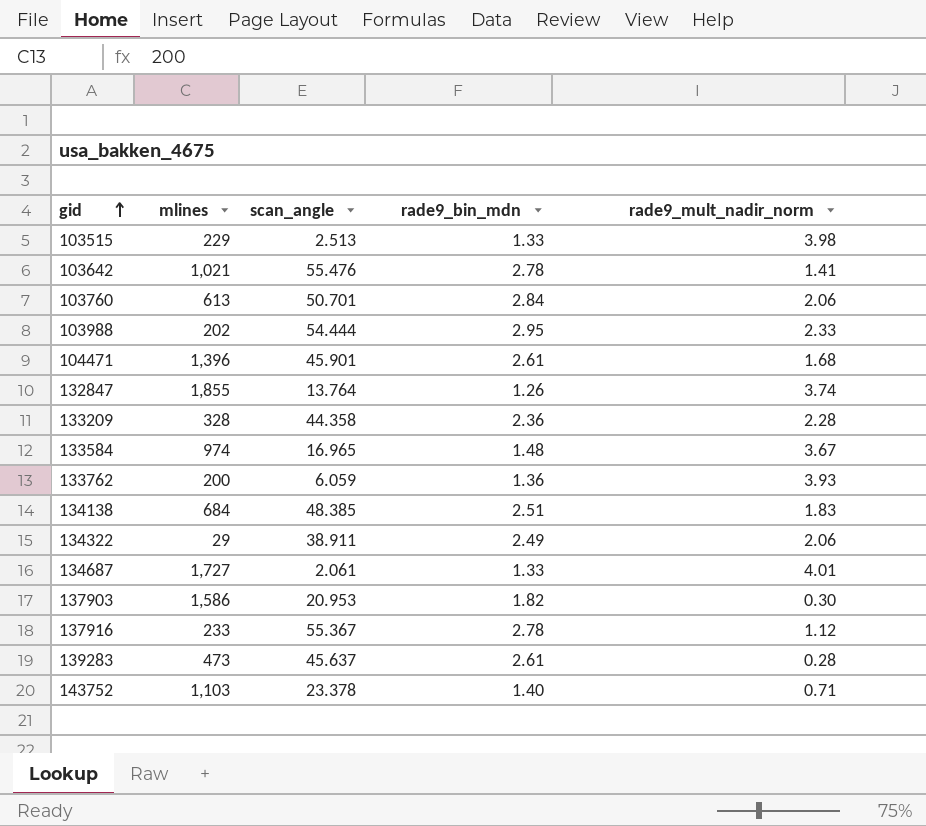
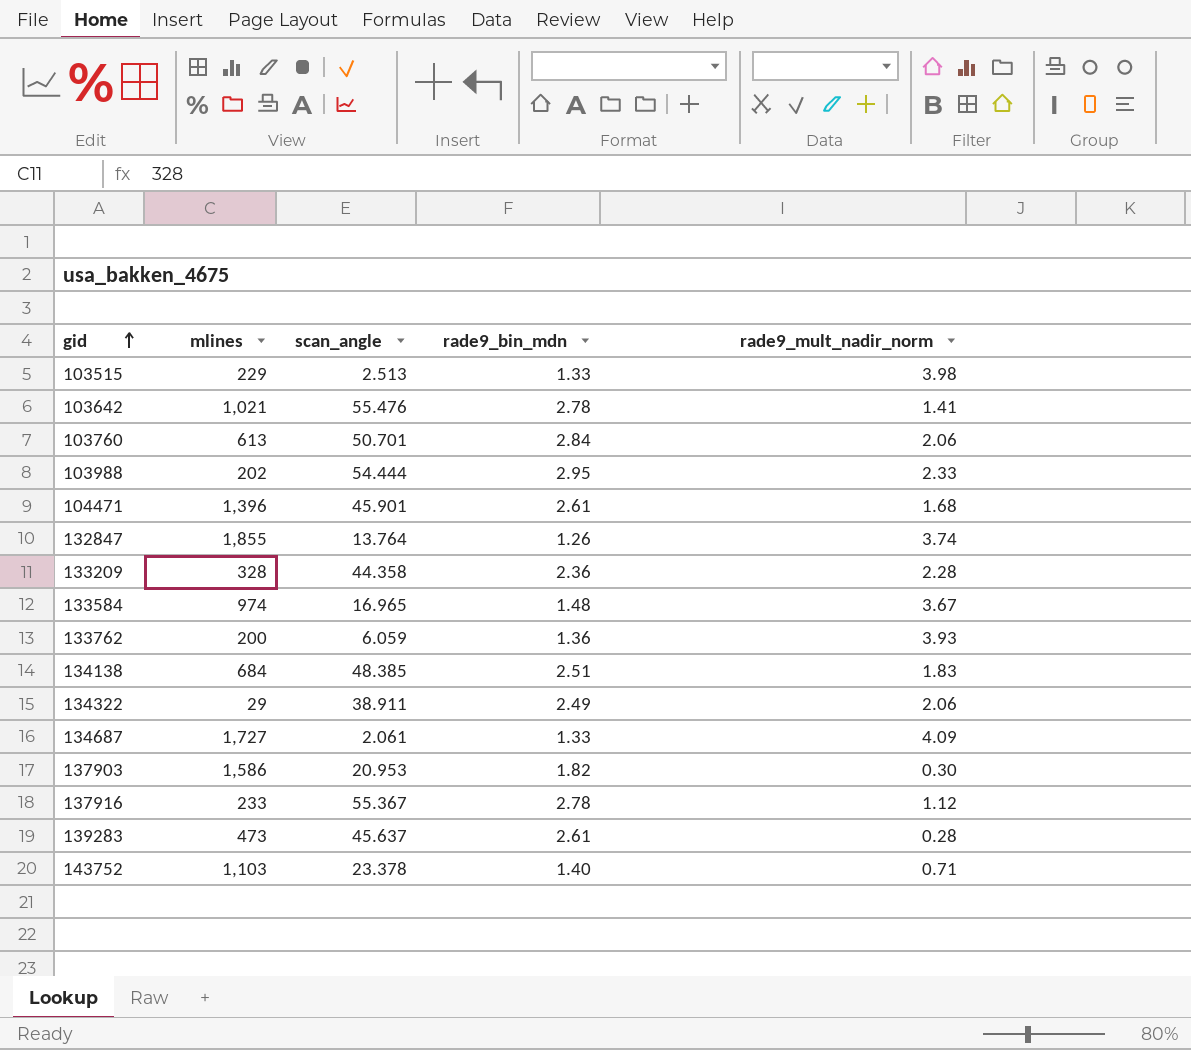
134687 | rade9_mult_nadir_norm: 4.01 -> 4.09

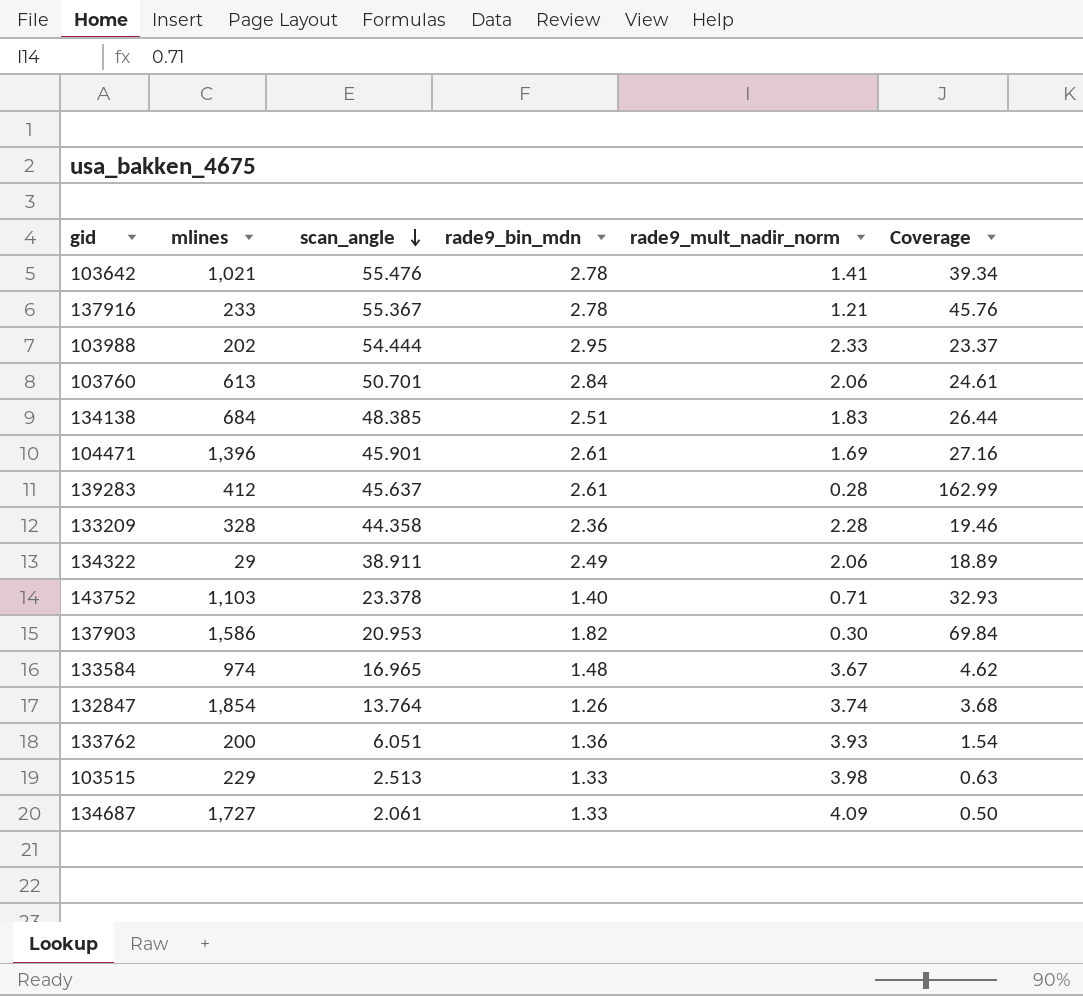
row order: gid ascending -> scan_angle descending
column Coverage | formula: none -> [scan_angle] / [rade9_mult_nadir_norm]
137916 | rade9_mult_nadir_norm: 1.12 -> 1.21
104471 | rade9_mult_nadir_norm: 1.68 -> 1.69
139283 | mlines: 473 -> 412
132847 | mlines: 1,855 -> 1,854
133762 | scan_angle: 6.059 -> 6.051

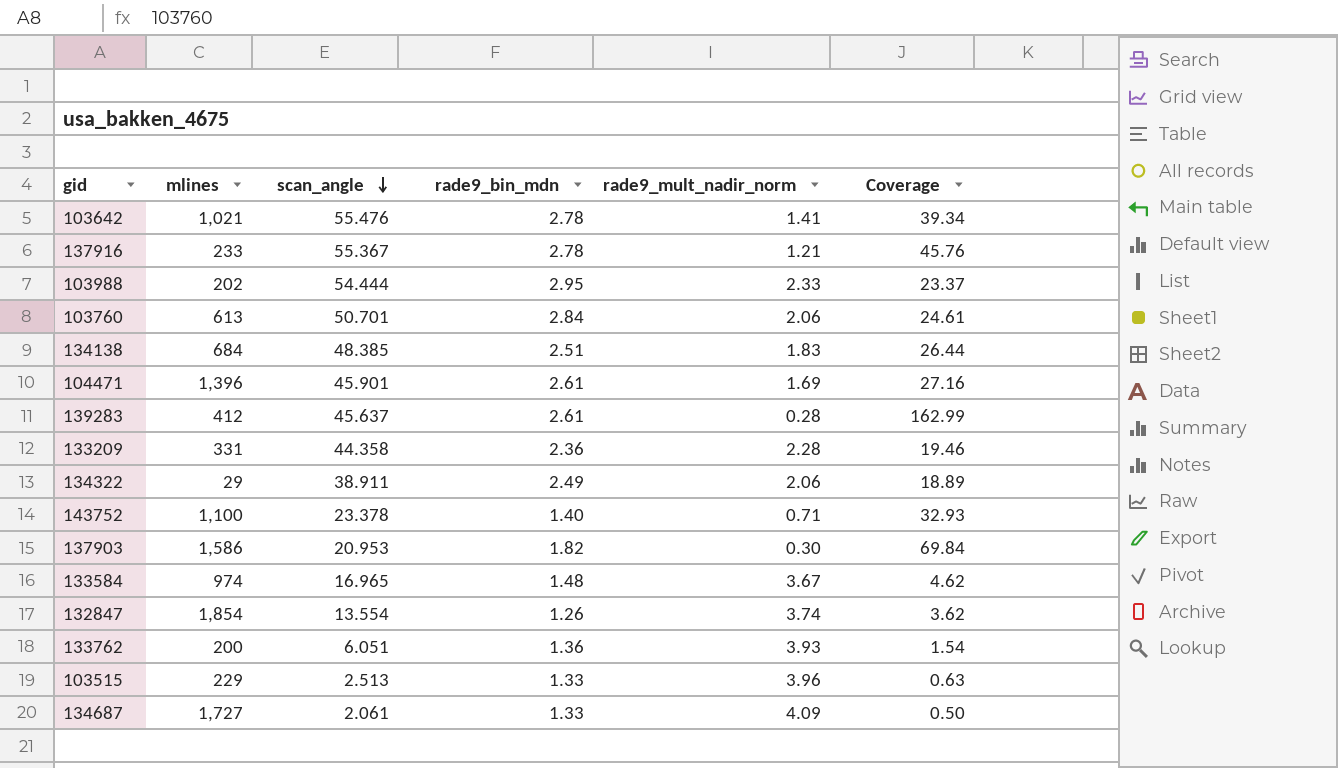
133209 | mlines: 328 -> 331
143752 | mlines: 1,103 -> 1,100
132847 | scan_angle: 13.764 -> 13.554
132847 | Coverage: 3.68 -> 3.62
103515 | rade9_mult_nadir_norm: 3.98 -> 3.96

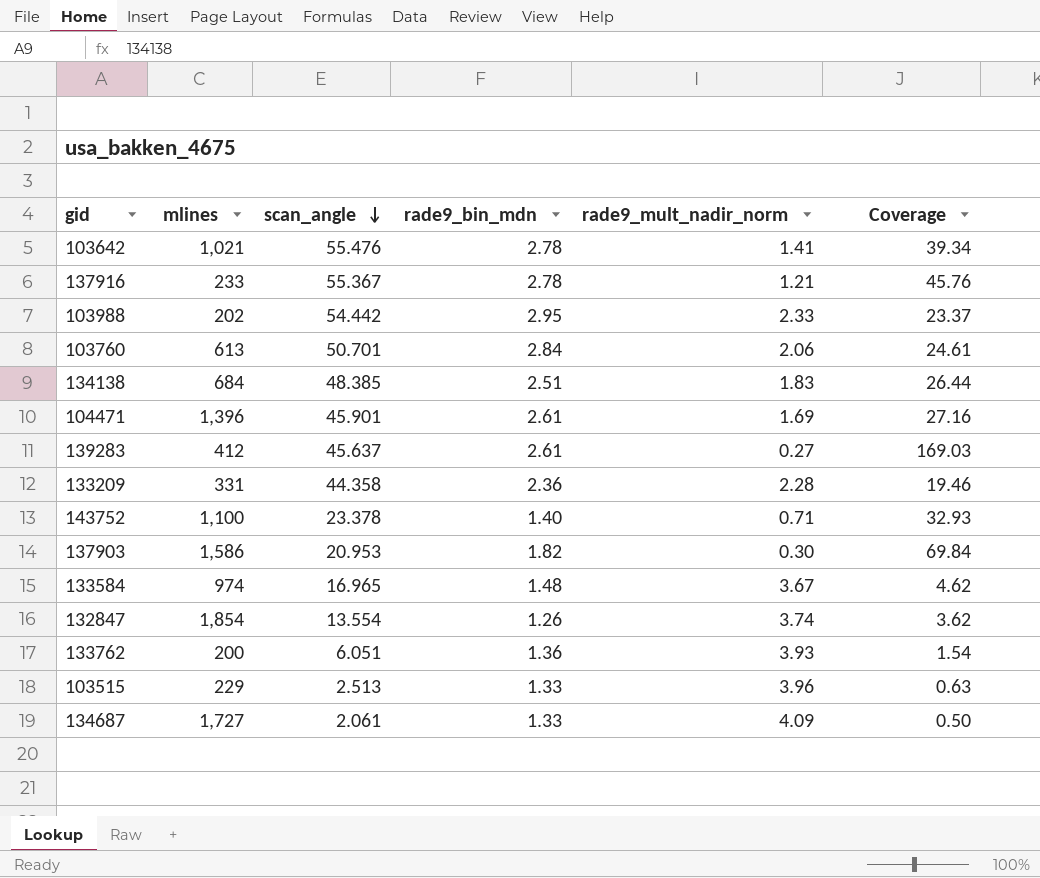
row 134322: 29 | 38.911 | 2.49 | 2.06 | 18.89 -> none
103988 | scan_angle: 54.444 -> 54.442
139283 | rade9_mult_nadir_norm: 0.28 -> 0.27
139283 | Coverage: 162.99 -> 169.03

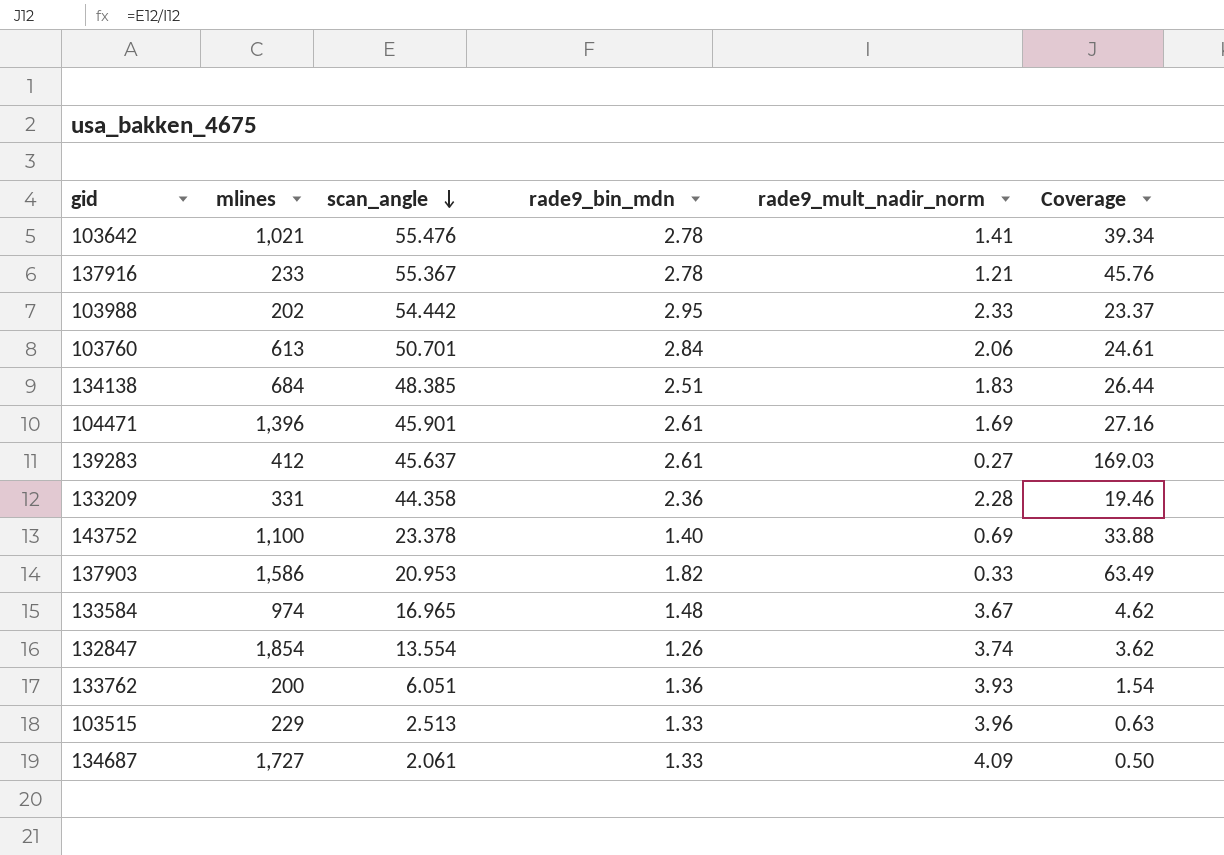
143752 | rade9_mult_nadir_norm: 0.71 -> 0.69
143752 | Coverage: 32.93 -> 33.88
137903 | rade9_mult_nadir_norm: 0.30 -> 0.33
137903 | Coverage: 69.84 -> 63.49

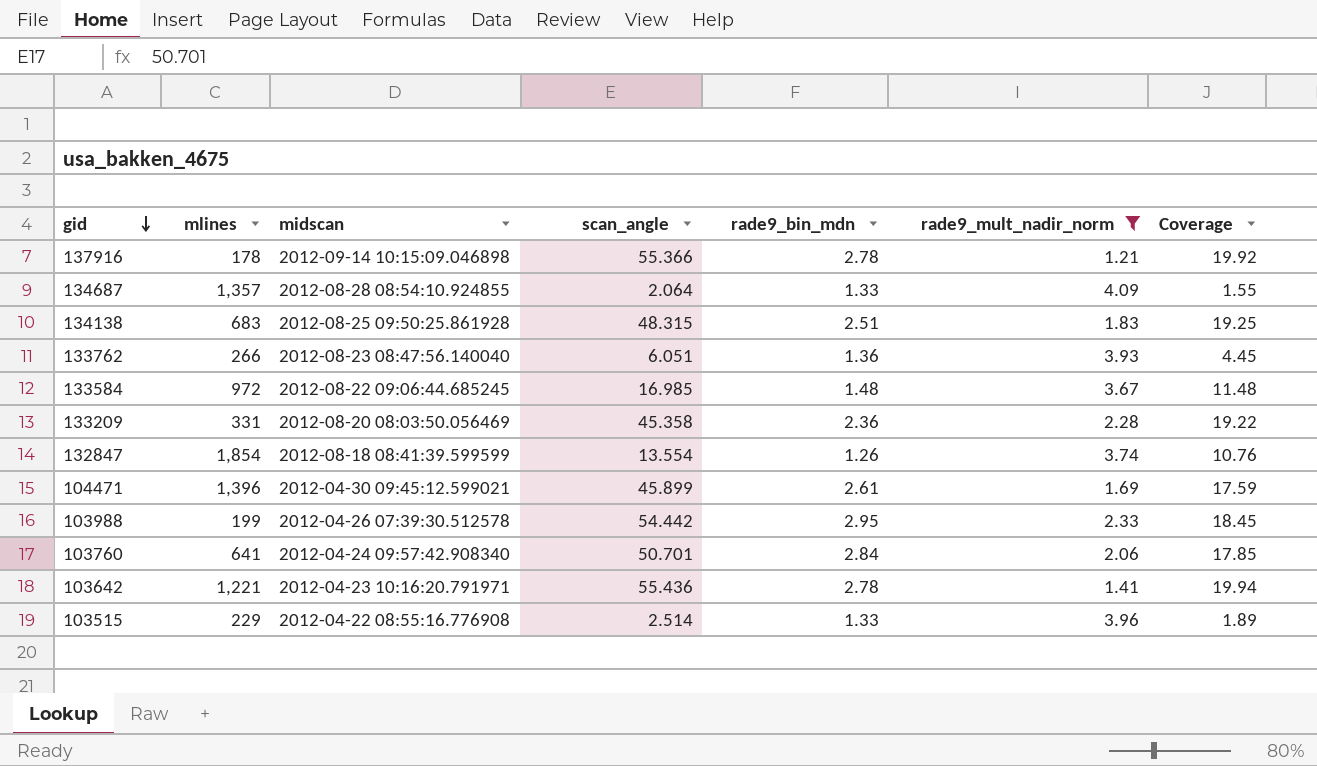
filter: none -> rade9_mult_nadir_norm >= 1.21
row order: scan_angle descending -> gid descending
column midscan | position: none -> 3
column Coverage | formula: [scan_angle] / [rade9_mult_nadir_norm] -> [scan_angle] / [rade9_bin_mdn]
137916 | mlines: 233 -> 178
137916 | scan_angle: 55.367 -> 55.366
134687 | mlines: 1,727 -> 1,357
134687 | scan_angle: 2.061 -> 2.064
134138 | mlines: 684 -> 683
134138 | scan_angle: 48.385 -> 48.315
133762 | mlines: 200 -> 266
133584 | mlines: 974 -> 972
133584 | scan_angle: 16.965 -> 16.985
133209 | scan_angle: 44.358 -> 45.358
104471 | scan_angle: 45.901 -> 45.899
103988 | mlines: 202 -> 199
103760 | mlines: 613 -> 641
103642 | mlines: 1,021 -> 1,221
103642 | scan_angle: 55.476 -> 55.436
103515 | scan_angle: 2.513 -> 2.514

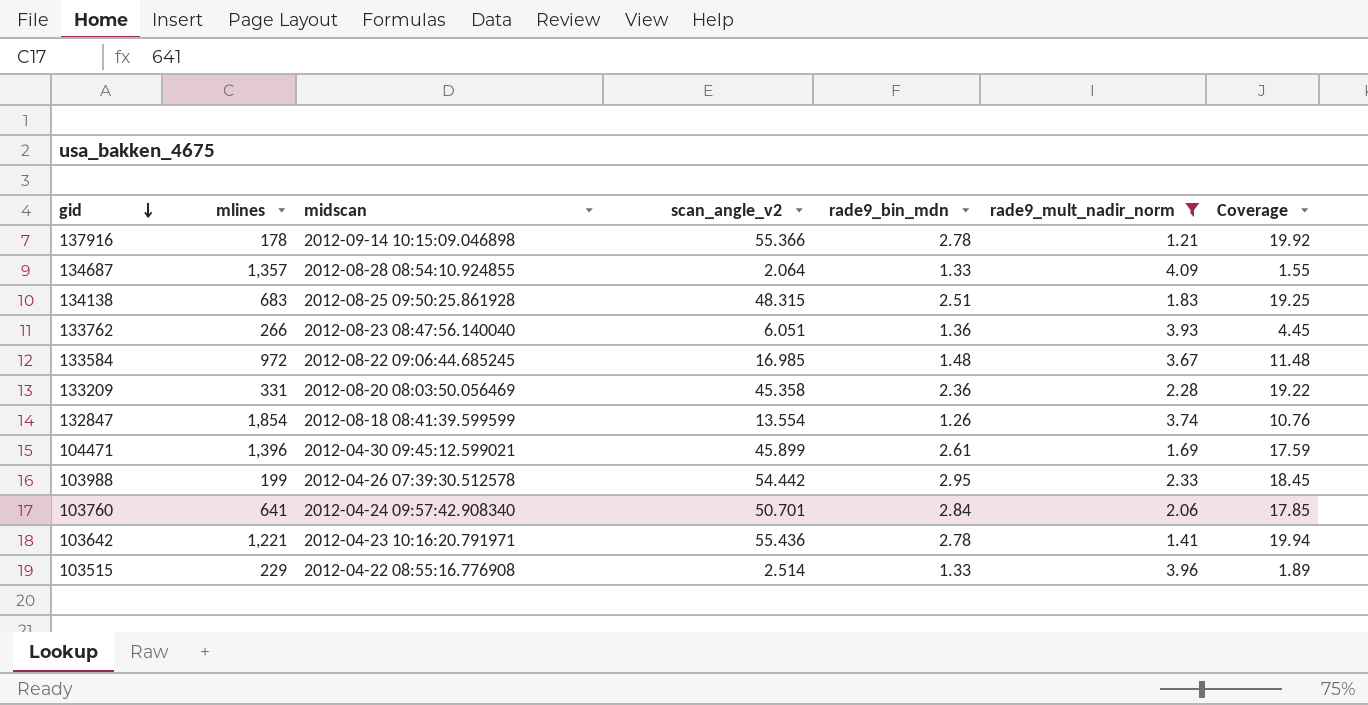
column name: scan_angle -> scan_angle_v2

